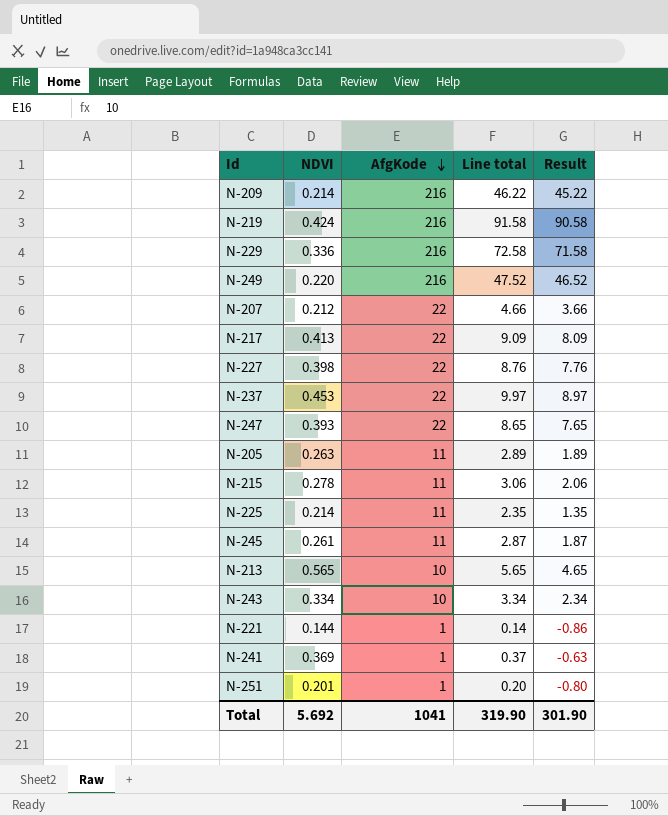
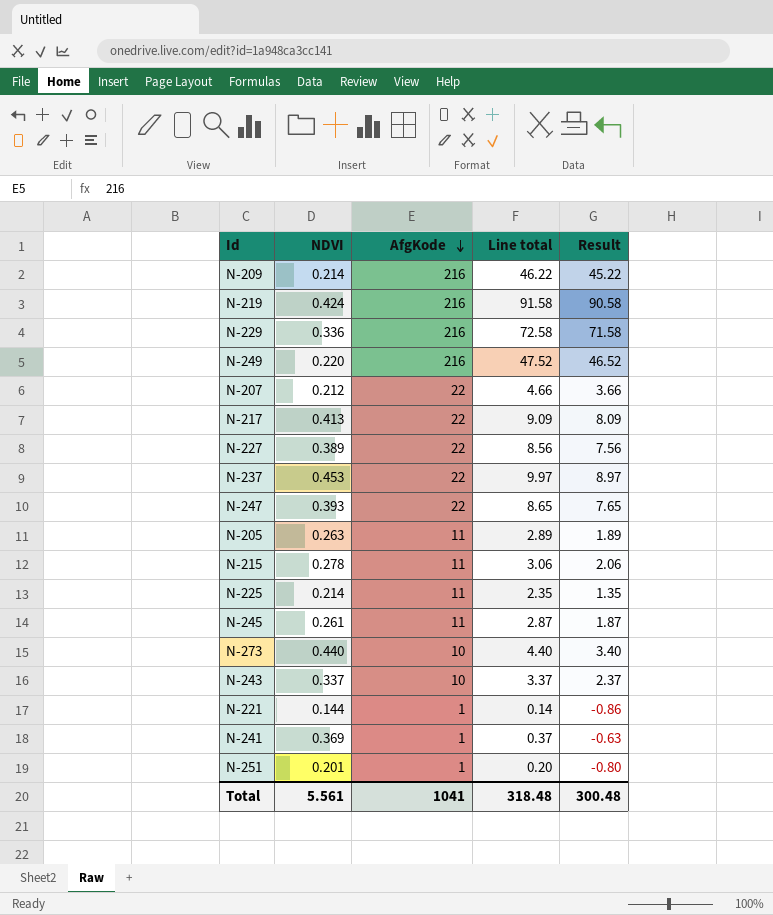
row N-213: 0.565 | 10 | 5.65 | 4.65 -> none
N-227 | NDVI: 0.398 -> 0.389
N-227 | Line total: 8.76 -> 8.56
N-227 | Result: 7.76 -> 7.56
row N-273: none -> 0.440 | 10 | 4.40 | 3.40
N-243 | NDVI: 0.334 -> 0.337
N-243 | Line total: 3.34 -> 3.37
N-243 | Result: 2.34 -> 2.37
Total | NDVI: 5.692 -> 5.561
Total | Line total: 319.90 -> 318.48
Total | Result: 301.90 -> 300.48

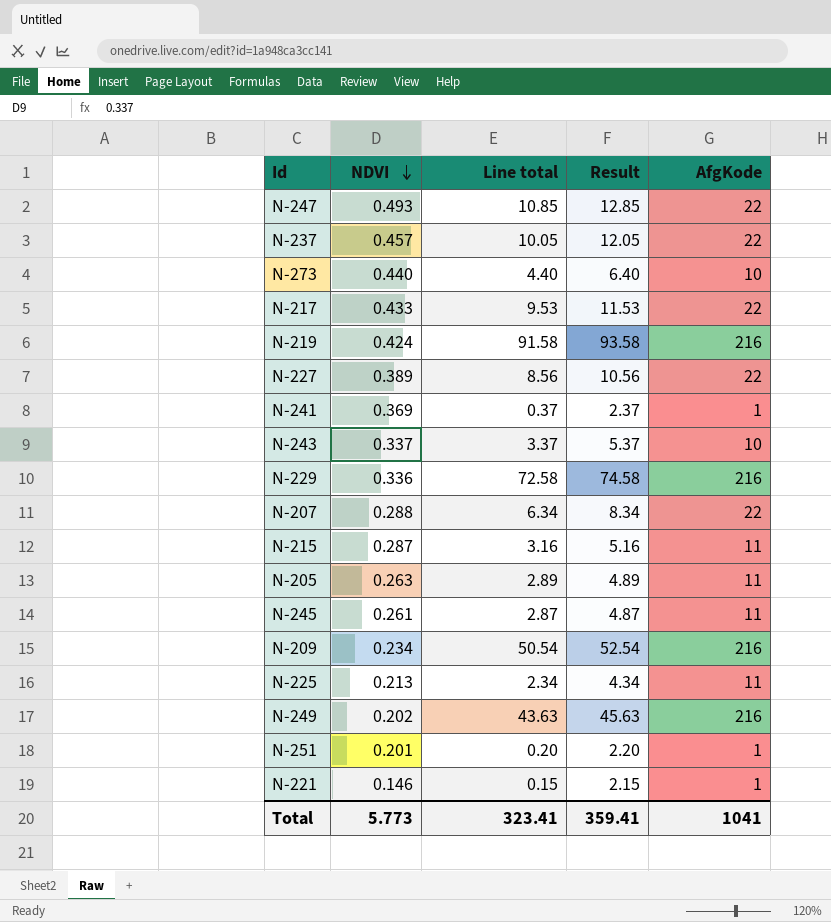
row order: AfgKode descending -> NDVI descending
column Result | formula: [Line total] - 1 -> [Line total] + 2
column AfgKode | position: 3 -> 5
N-247 | NDVI: 0.393 -> 0.493
N-247 | Line total: 8.65 -> 10.85
N-237 | NDVI: 0.453 -> 0.457
N-237 | Line total: 9.97 -> 10.05
N-217 | NDVI: 0.413 -> 0.433
N-217 | Line total: 9.09 -> 9.53
N-207 | NDVI: 0.212 -> 0.288
N-207 | Line total: 4.66 -> 6.34
N-215 | NDVI: 0.278 -> 0.287
N-215 | Line total: 3.06 -> 3.16
N-209 | NDVI: 0.214 -> 0.234
N-209 | Line total: 46.22 -> 50.54
N-225 | NDVI: 0.214 -> 0.213
N-225 | Line total: 2.35 -> 2.34
N-249 | NDVI: 0.220 -> 0.202
N-249 | Line total: 47.52 -> 43.63
N-221 | NDVI: 0.144 -> 0.146
N-221 | Line total: 0.14 -> 0.15
Total | NDVI: 5.561 -> 5.773
Total | Line total: 318.48 -> 323.41
Total | Result: 300.48 -> 359.41

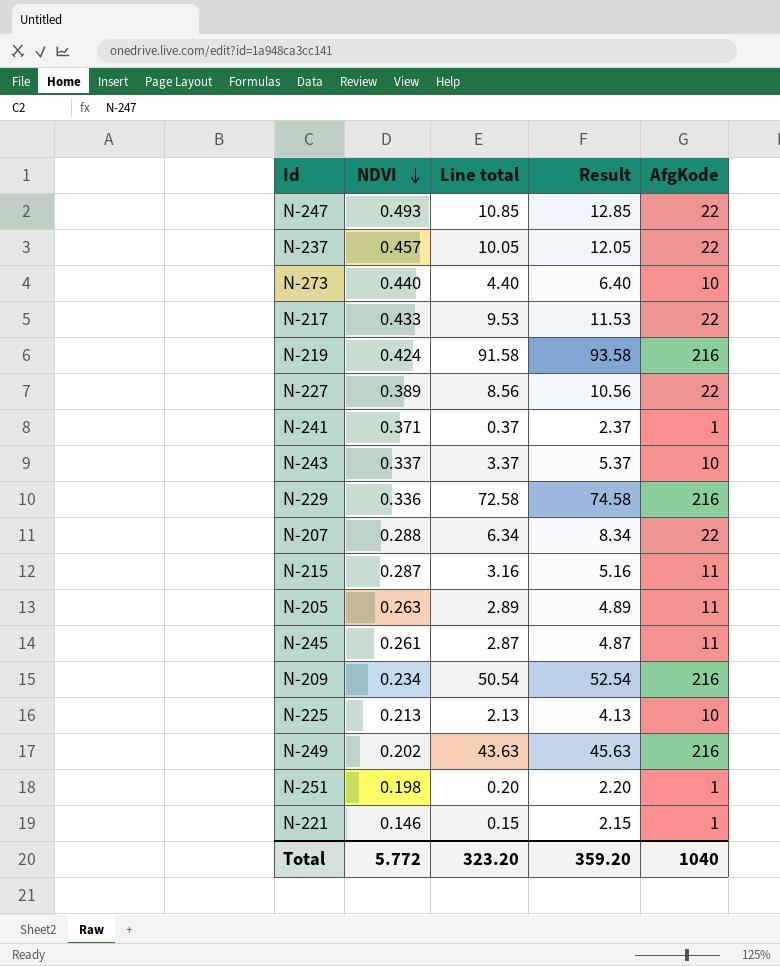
N-241 | NDVI: 0.369 -> 0.371
N-225 | Line total: 2.34 -> 2.13
N-225 | Result: 4.34 -> 4.13
N-225 | AfgKode: 11 -> 10
N-251 | NDVI: 0.201 -> 0.198
Total | NDVI: 5.773 -> 5.772
Total | Line total: 323.41 -> 323.20
Total | Result: 359.41 -> 359.20
Total | AfgKode: 1041 -> 1040

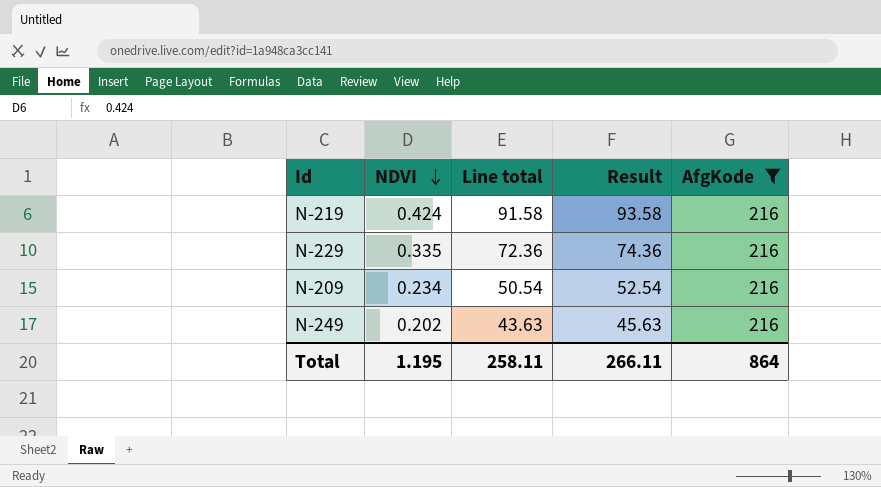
filter: none -> AfgKode = 216
N-229 | NDVI: 0.336 -> 0.335
N-229 | Line total: 72.58 -> 72.36
N-229 | Result: 74.58 -> 74.36
Total | NDVI: 5.772 -> 1.195
Total | Line total: 323.20 -> 258.11
Total | Result: 359.20 -> 266.11
Total | AfgKode: 1040 -> 864

